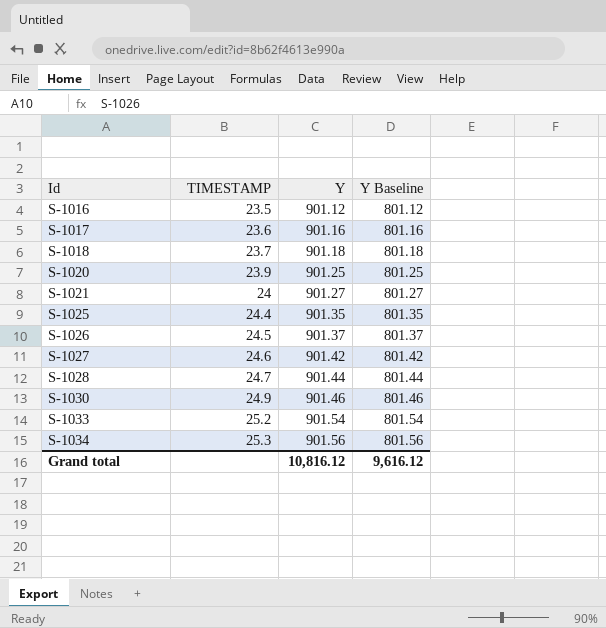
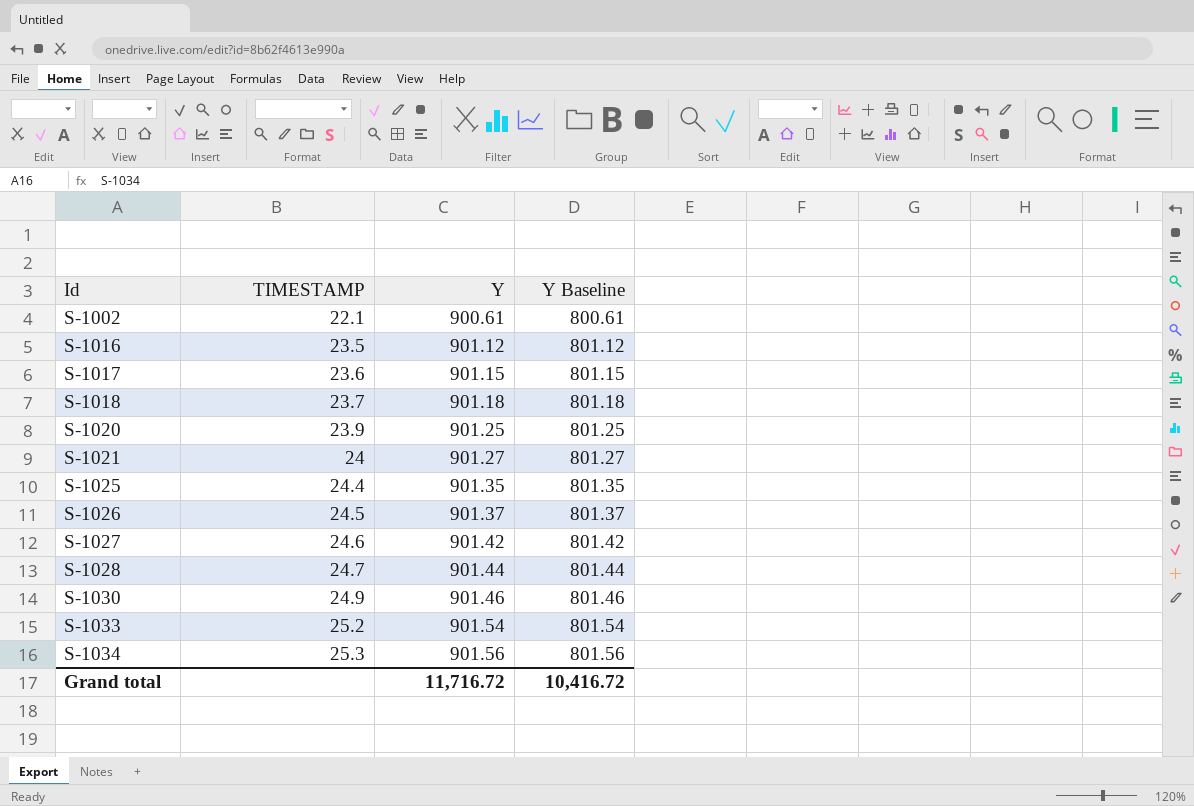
row S-1002: none -> 22.1 | 900.61 | 800.61
S-1017 | Y: 901.16 -> 901.15
S-1017 | Y Baseline: 801.16 -> 801.15
Grand total | Y: 10,816.12 -> 11,716.72
Grand total | Y Baseline: 9,616.12 -> 10,416.72

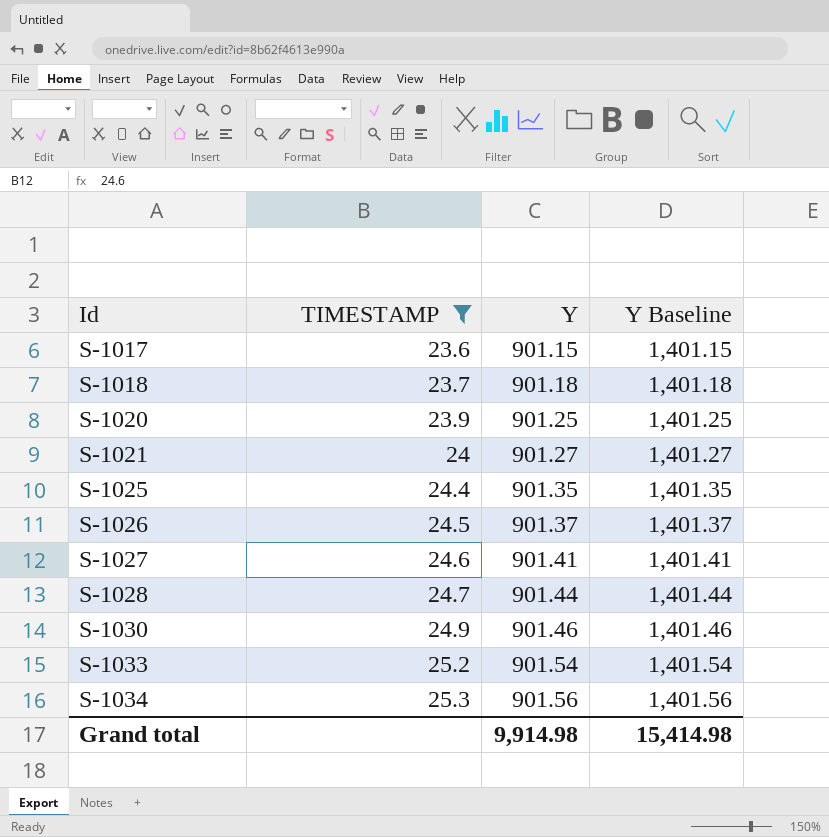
filter: none -> TIMESTAMP >= 23.6
column Y Baseline | formula: [Y] - 100 -> [Y] + 500
S-1027 | Y: 901.42 -> 901.41
Grand total | Y: 11,716.72 -> 9,914.98
Grand total | Y Baseline: 10,416.72 -> 15,414.98

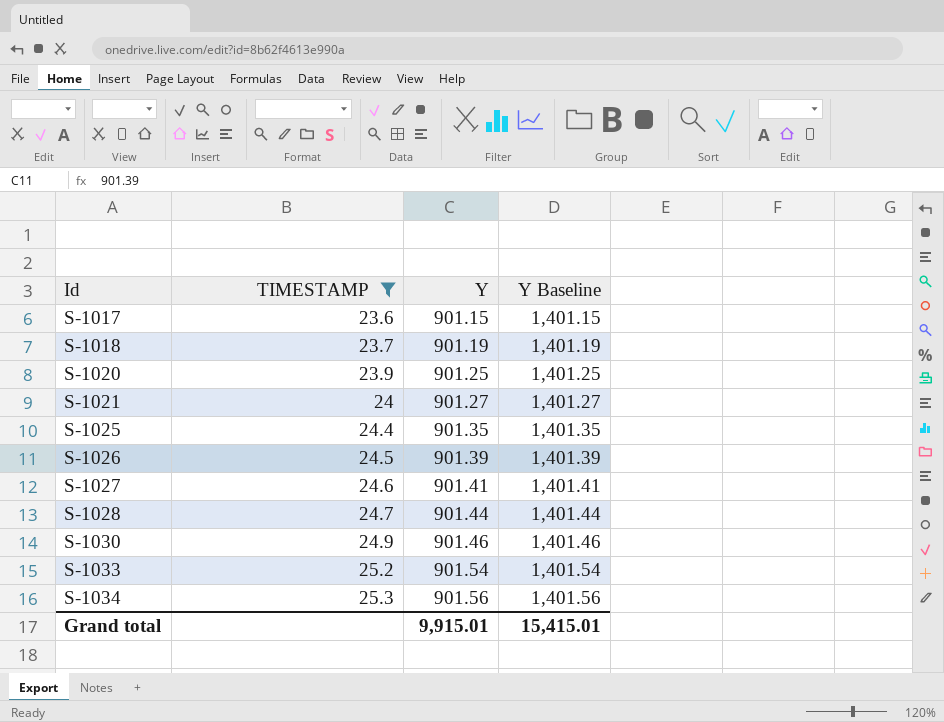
S-1018 | Y: 901.18 -> 901.19
S-1018 | Y Baseline: 1,401.18 -> 1,401.19
S-1026 | Y: 901.37 -> 901.39
S-1026 | Y Baseline: 1,401.37 -> 1,401.39
Grand total | Y: 9,914.98 -> 9,915.01
Grand total | Y Baseline: 15,414.98 -> 15,415.01

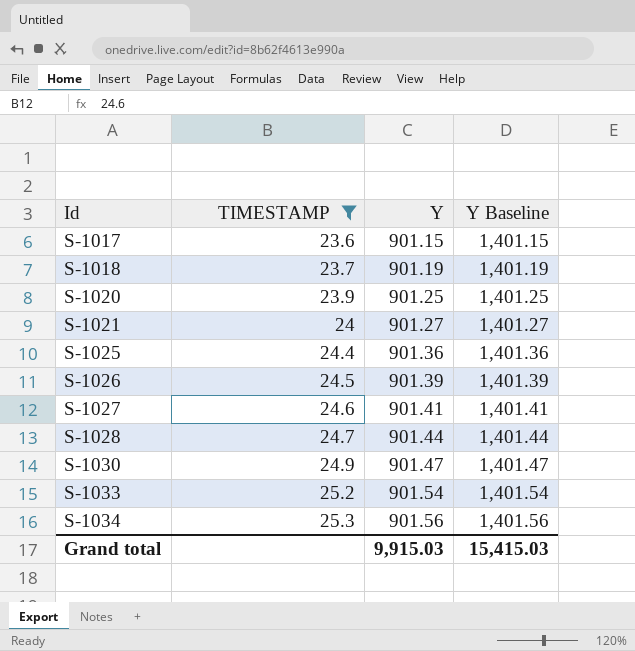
S-1025 | Y: 901.35 -> 901.36
S-1025 | Y Baseline: 1,401.35 -> 1,401.36
S-1030 | Y: 901.46 -> 901.47
S-1030 | Y Baseline: 1,401.46 -> 1,401.47
Grand total | Y: 9,915.01 -> 9,915.03
Grand total | Y Baseline: 15,415.01 -> 15,415.03

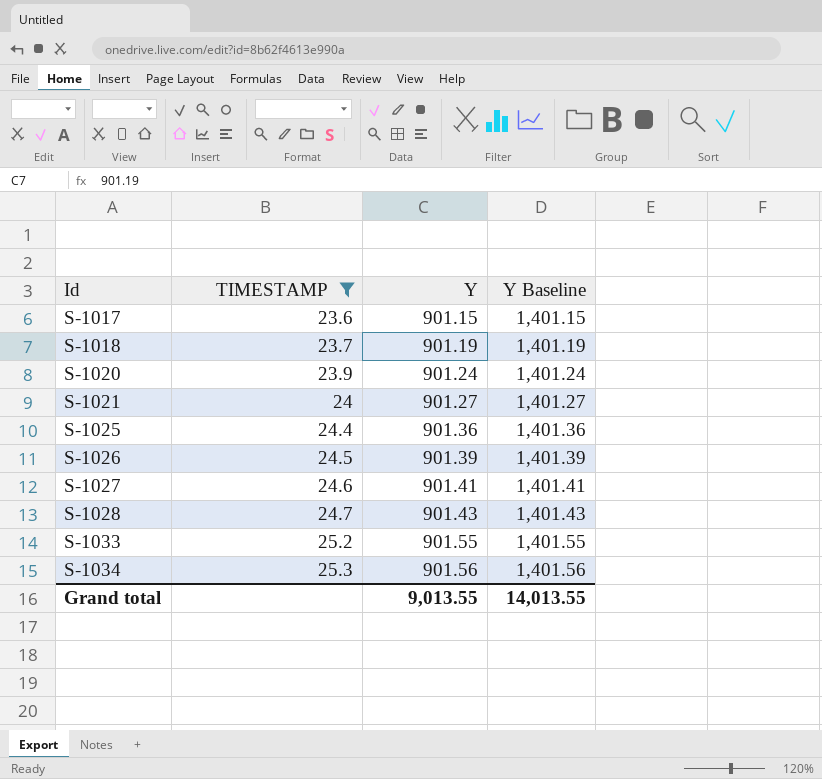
row S-1030: 24.9 | 901.47 | 1,401.47 -> none
S-1020 | Y: 901.25 -> 901.24
S-1020 | Y Baseline: 1,401.25 -> 1,401.24
S-1028 | Y: 901.44 -> 901.43
S-1028 | Y Baseline: 1,401.44 -> 1,401.43
S-1033 | Y: 901.54 -> 901.55
S-1033 | Y Baseline: 1,401.54 -> 1,401.55
Grand total | Y: 9,915.03 -> 9,013.55
Grand total | Y Baseline: 15,415.03 -> 14,013.55

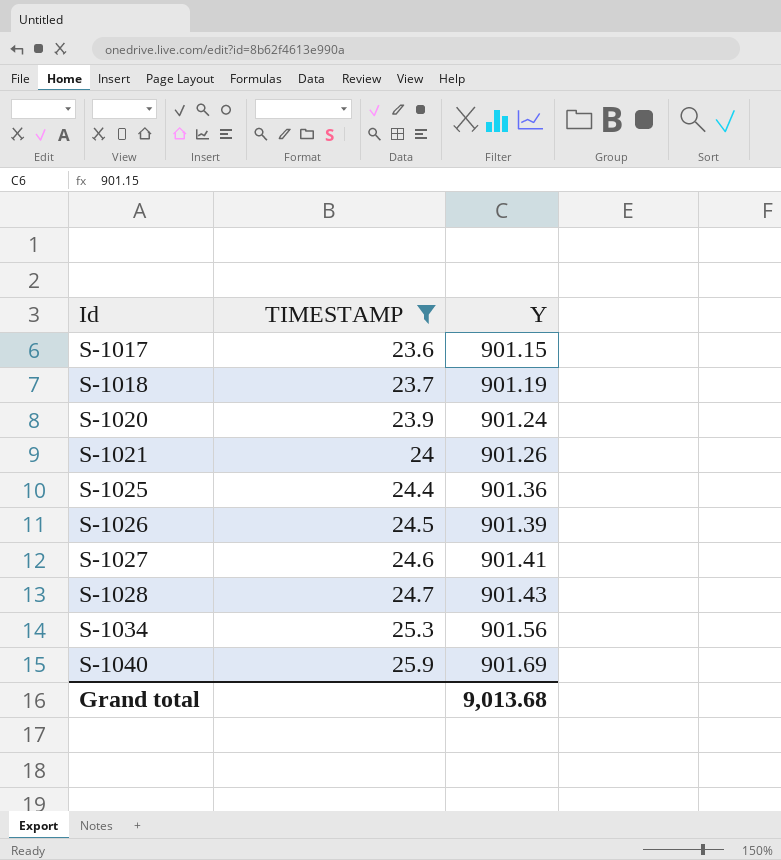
column Y Baseline | formula: [Y] + 500 -> none
row S-1033: 25.2 | 901.55 | 1,401.55 -> none
S-1021 | Y: 901.27 -> 901.26
row S-1040: none -> 25.9 | 901.69
Grand total | Y: 9,013.55 -> 9,013.68

